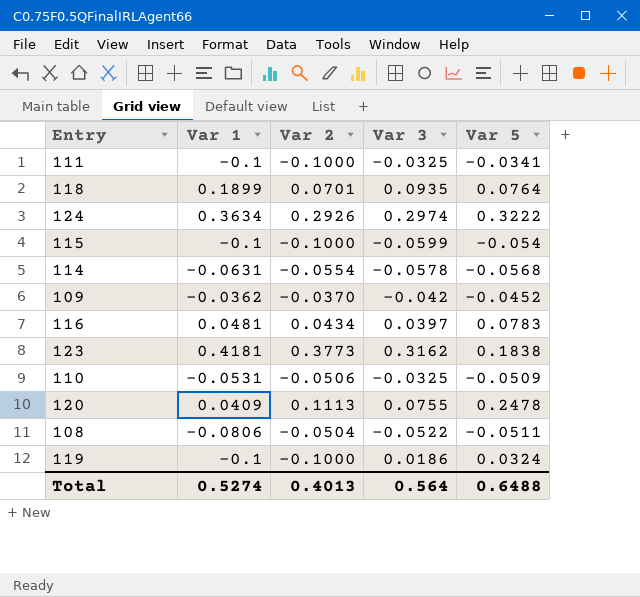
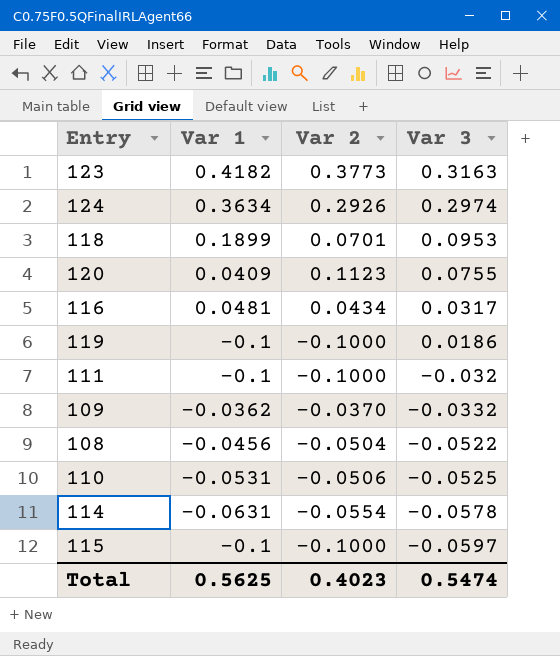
row order: none -> Var 3 descending
column Var 5 | position: 5 -> none
123 | Var 1: 0.4181 -> 0.4182
123 | Var 3: 0.3162 -> 0.3163
118 | Var 3: 0.0935 -> 0.0953
120 | Var 2: 0.1113 -> 0.1123
116 | Var 3: 0.0397 -> 0.0317
111 | Var 3: -0.0325 -> -0.032
109 | Var 3: -0.042 -> -0.0332
108 | Var 1: -0.0806 -> -0.0456
110 | Var 3: -0.0325 -> -0.0525
115 | Var 3: -0.0599 -> -0.0597
Total | Var 1: 0.5274 -> 0.5625
Total | Var 2: 0.4013 -> 0.4023
Total | Var 3: 0.564 -> 0.5474

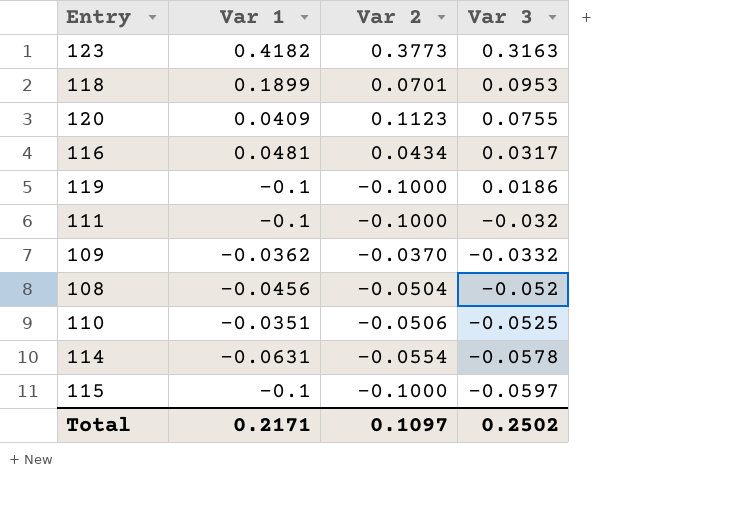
row 124: 0.3634 | 0.2926 | 0.2974 -> none
108 | Var 3: -0.0522 -> -0.052
110 | Var 1: -0.0531 -> -0.0351
Total | Var 1: 0.5625 -> 0.2171
Total | Var 2: 0.4023 -> 0.1097
Total | Var 3: 0.5474 -> 0.2502

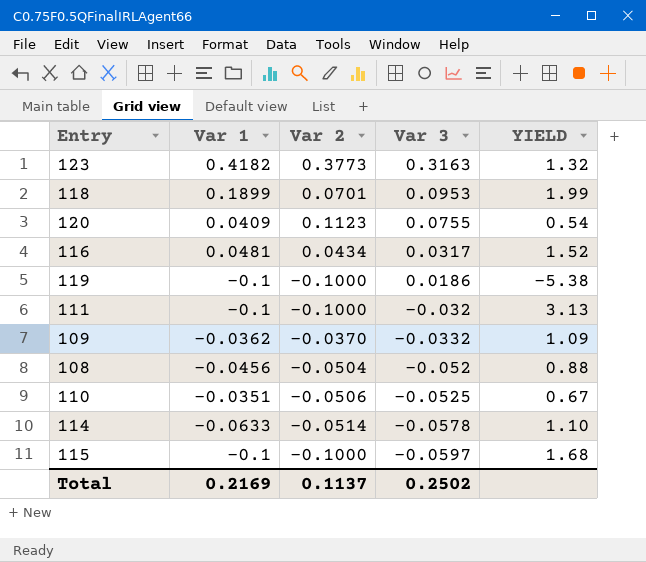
column YIELD | formula: none -> [Var 1] / [Var 3]
114 | Var 1: -0.0631 -> -0.0633
114 | Var 2: -0.0554 -> -0.0514
Total | Var 1: 0.2171 -> 0.2169
Total | Var 2: 0.1097 -> 0.1137

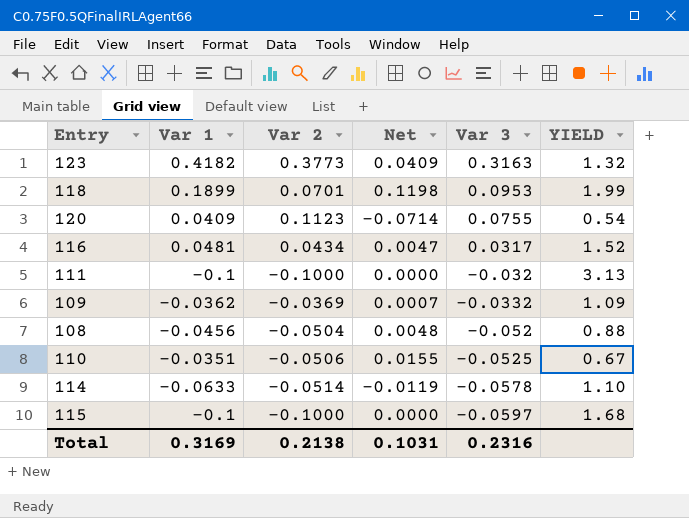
column Net | formula: none -> [Var 1] - [Var 2]
row 119: -0.1 | -0.1000 | 0.0186 | -5.38 -> none
109 | Var 2: -0.0370 -> -0.0369
Total | Var 1: 0.2169 -> 0.3169
Total | Var 2: 0.1137 -> 0.2138
Total | Var 3: 0.2502 -> 0.2316

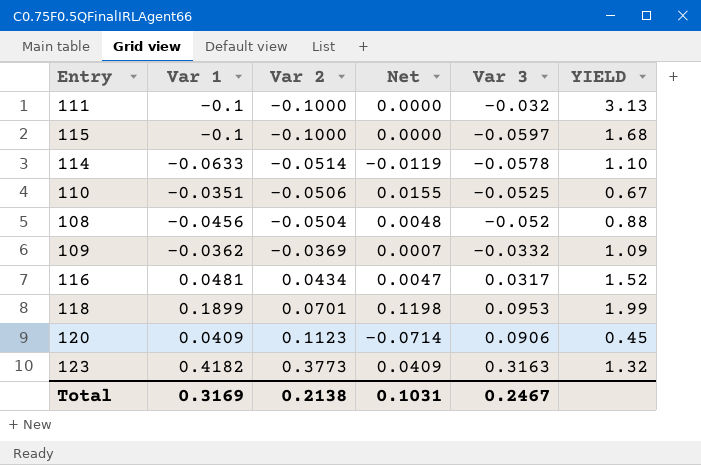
row order: Var 3 descending -> Var 2 ascending
120 | Var 3: 0.0755 -> 0.0906
120 | YIELD: 0.54 -> 0.45
Total | Var 3: 0.2316 -> 0.2467

